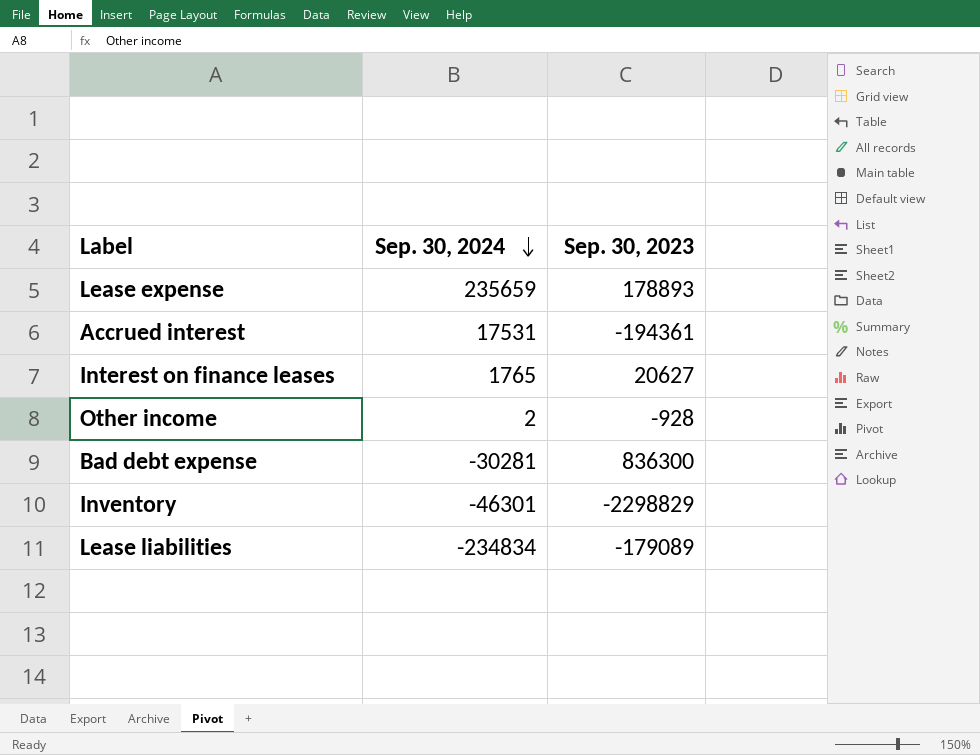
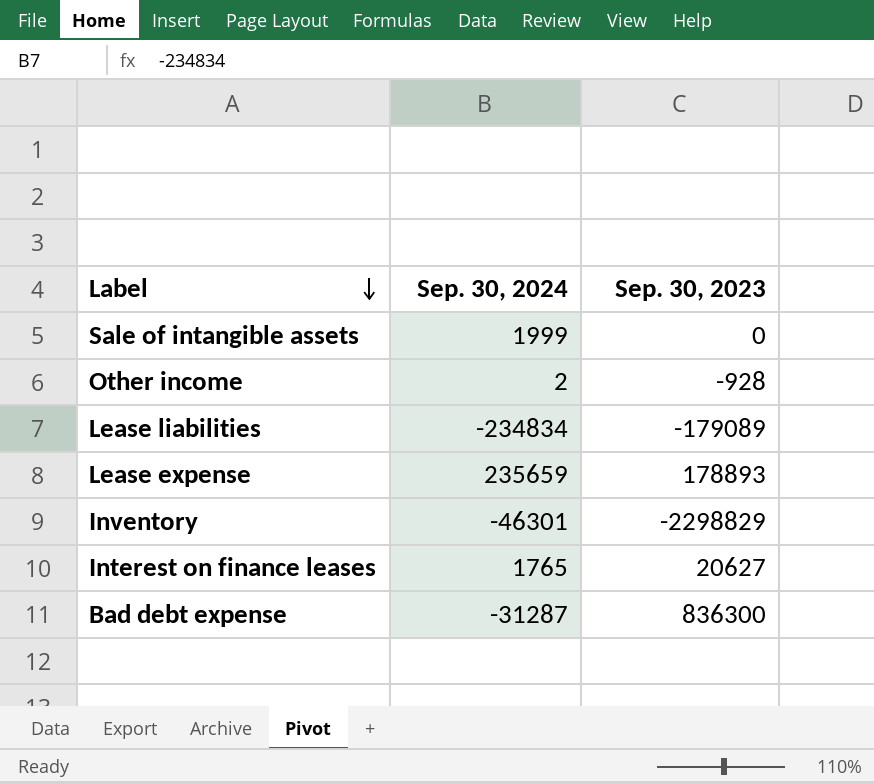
row order: Sep. 30, 2024 descending -> Label descending
row Accrued interest: 17531 | -194361 -> none
row Sale of intangible assets: none -> 1999 | 0
Bad debt expense | Sep. 30, 2024: -30281 -> -31287

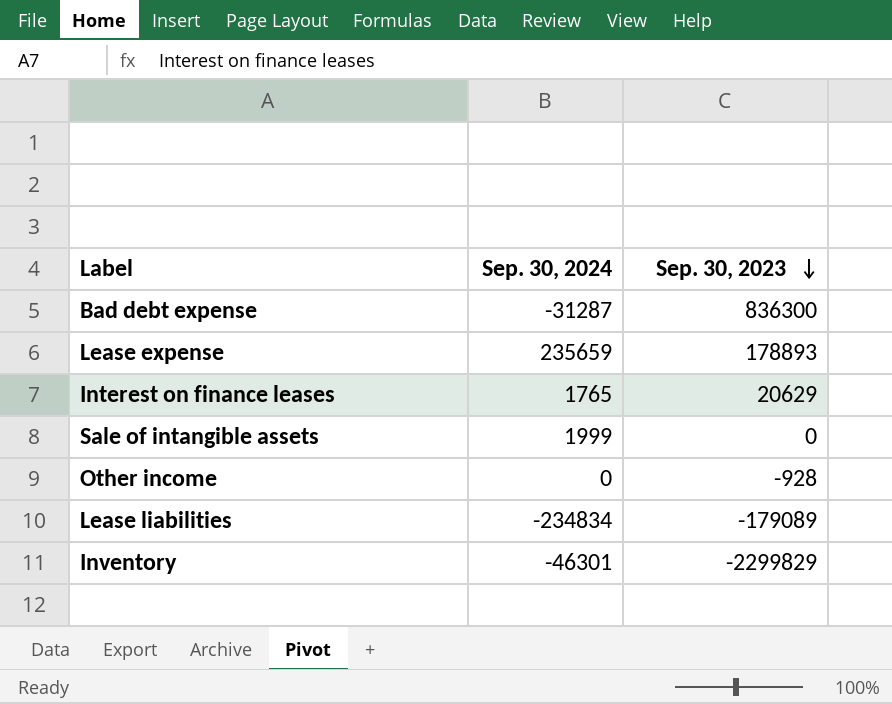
row order: Label descending -> Sep. 30, 2023 descending
Interest on finance leases | Sep. 30, 2023: 20627 -> 20629
Other income | Sep. 30, 2024: 2 -> 0
Inventory | Sep. 30, 2023: -2298829 -> -2299829

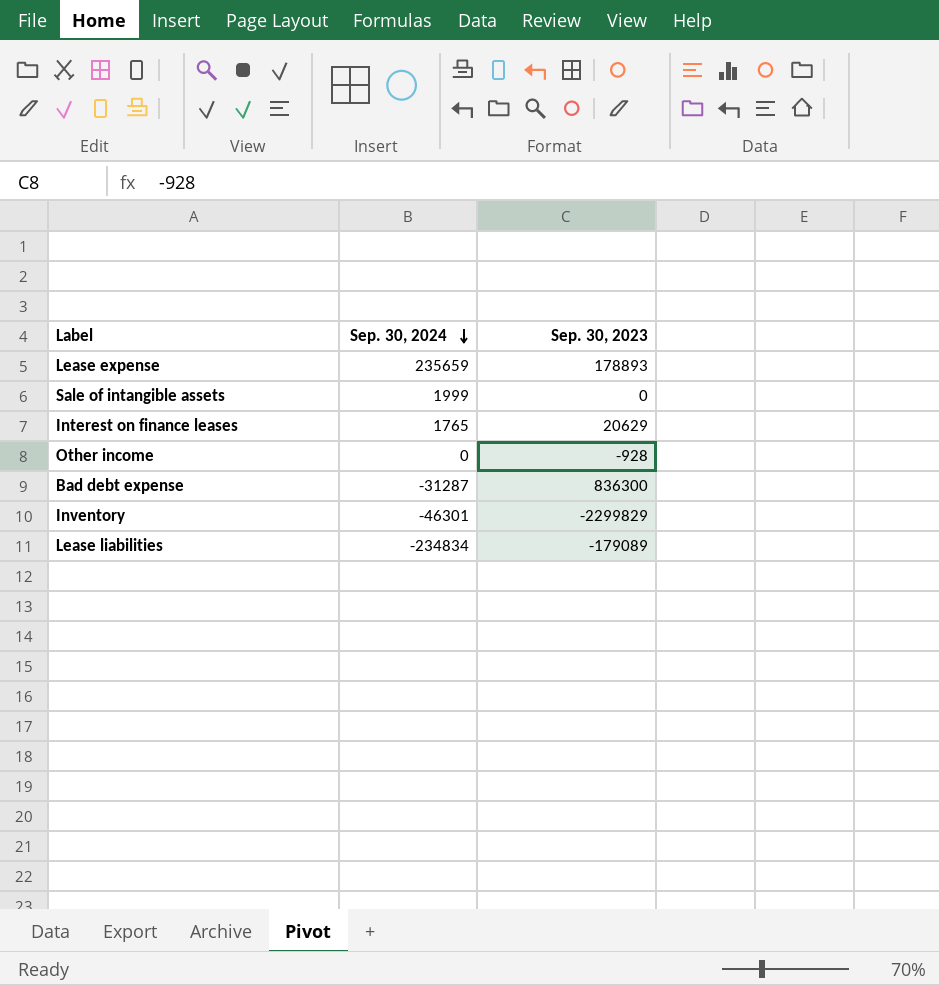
row order: Sep. 30, 2023 descending -> Sep. 30, 2024 descending

